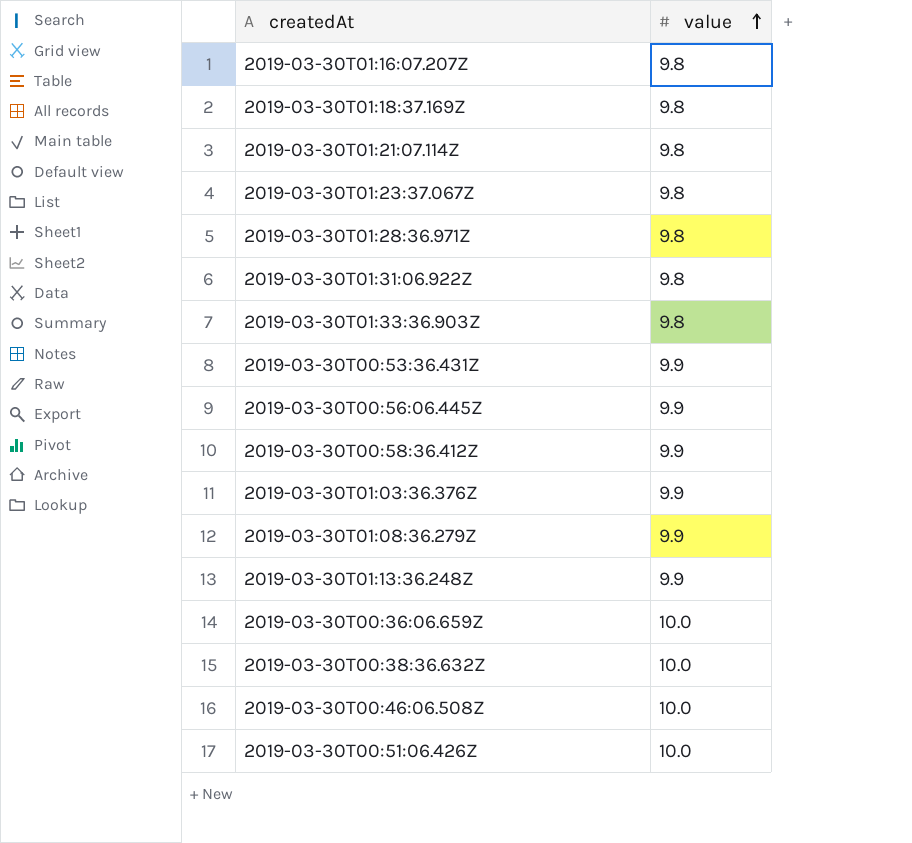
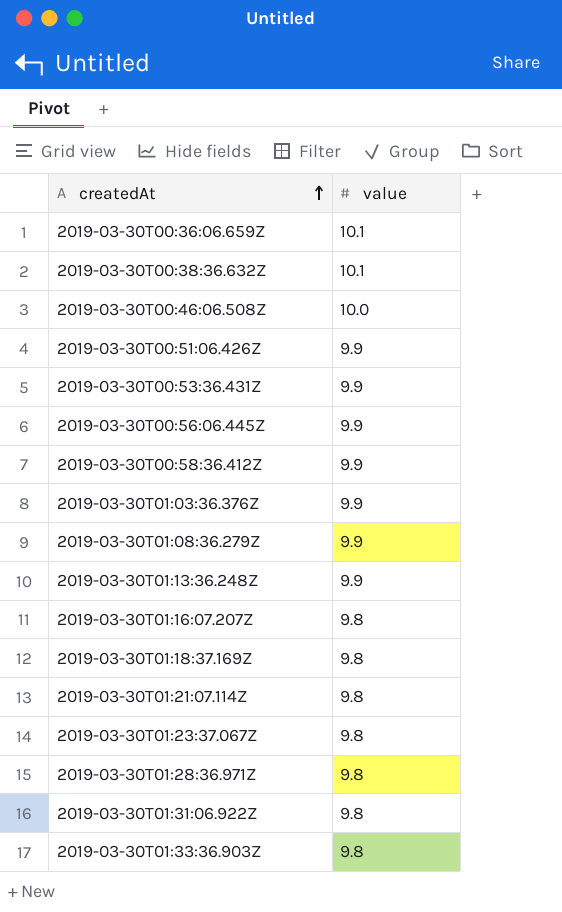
row order: value ascending -> createdAt ascending
2019-03-30T00:36:06.659Z | value: 10.0 -> 10.1
2019-03-30T00:38:36.632Z | value: 10.0 -> 10.1
2019-03-30T00:51:06.426Z | value: 10.0 -> 9.9

